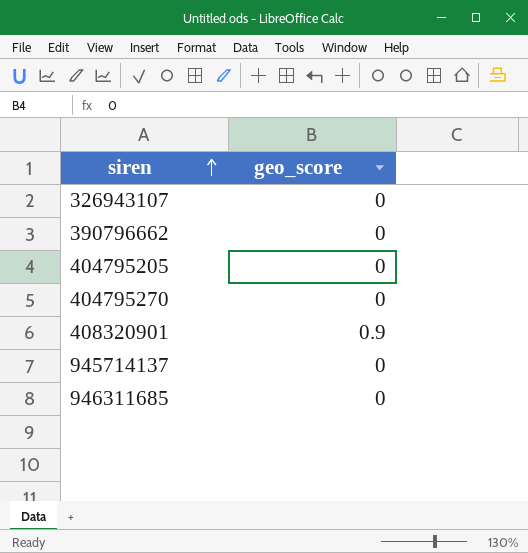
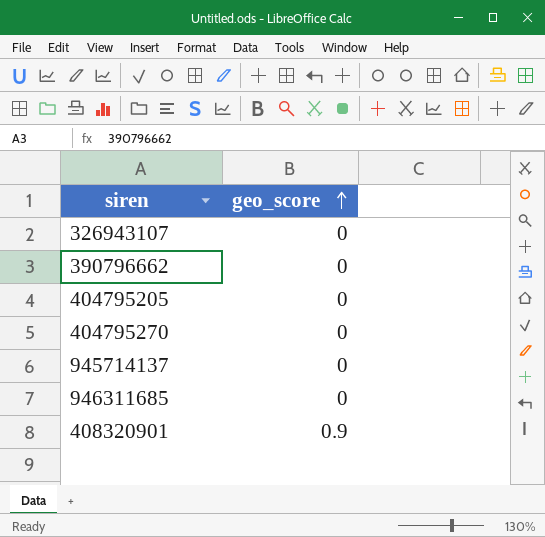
row order: siren ascending -> geo_score ascending

